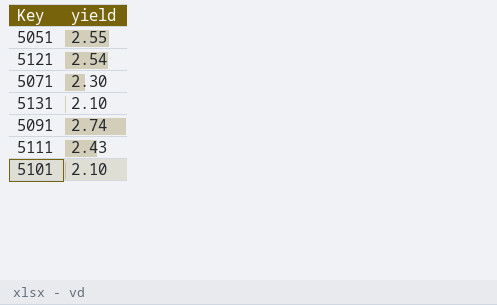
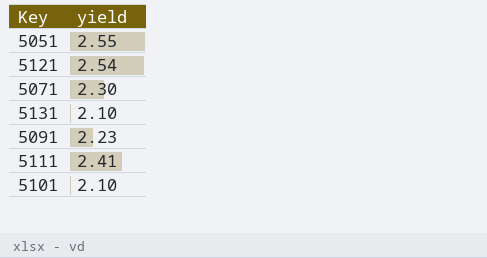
5091 | yield: 2.74 -> 2.23
5111 | yield: 2.43 -> 2.41

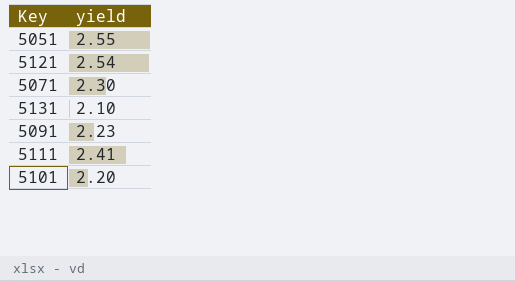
5101 | yield: 2.10 -> 2.20

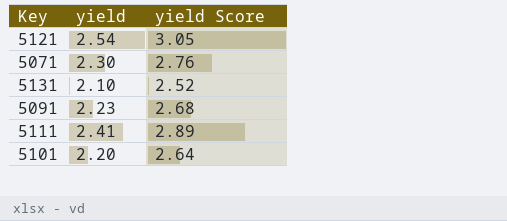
column yield Score | formula: none -> [yield] * 1.2
row 5051: 2.55 -> none

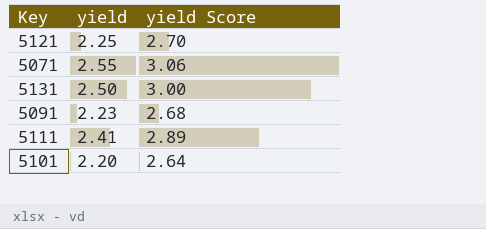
5121 | yield: 2.54 -> 2.25
5121 | yield Score: 3.05 -> 2.70
5071 | yield: 2.30 -> 2.55
5071 | yield Score: 2.76 -> 3.06
5131 | yield: 2.10 -> 2.50
5131 | yield Score: 2.52 -> 3.00

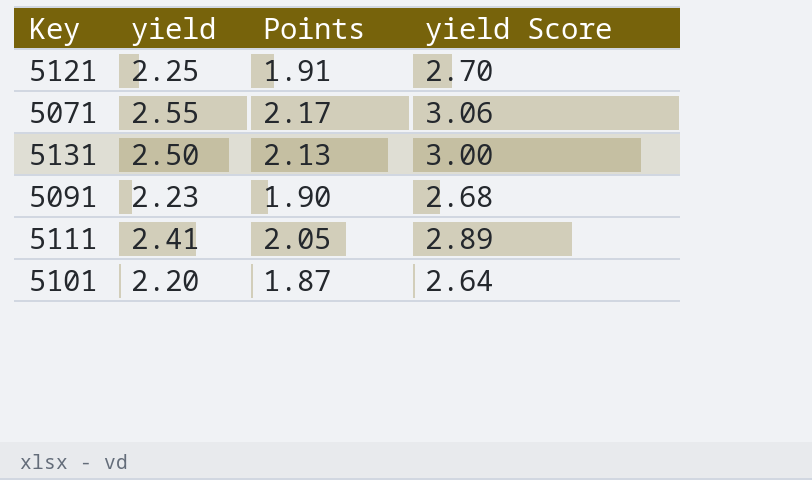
column Points | formula: none -> [yield] * 0.85

